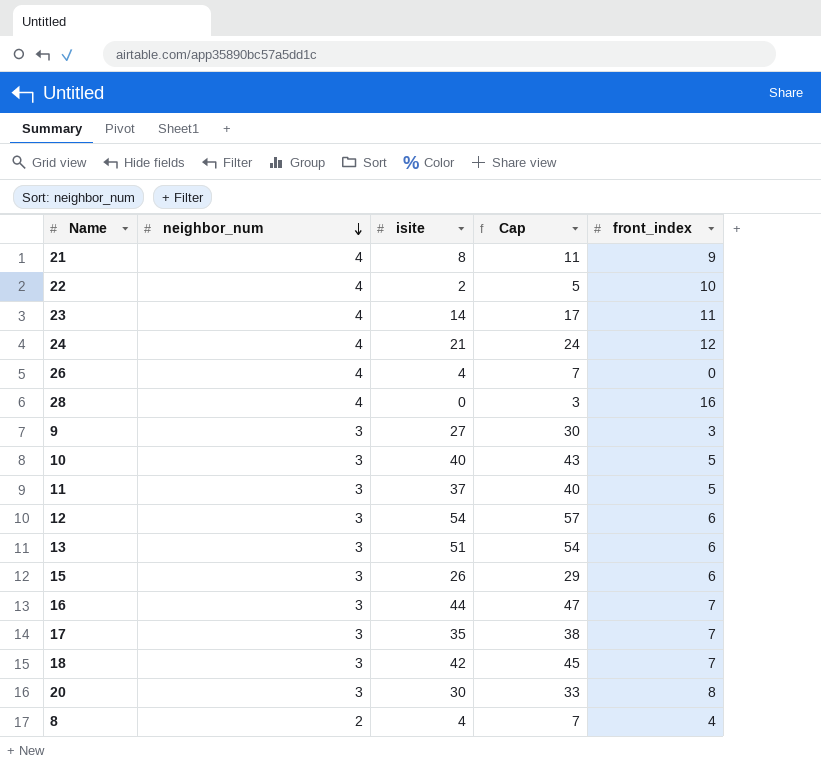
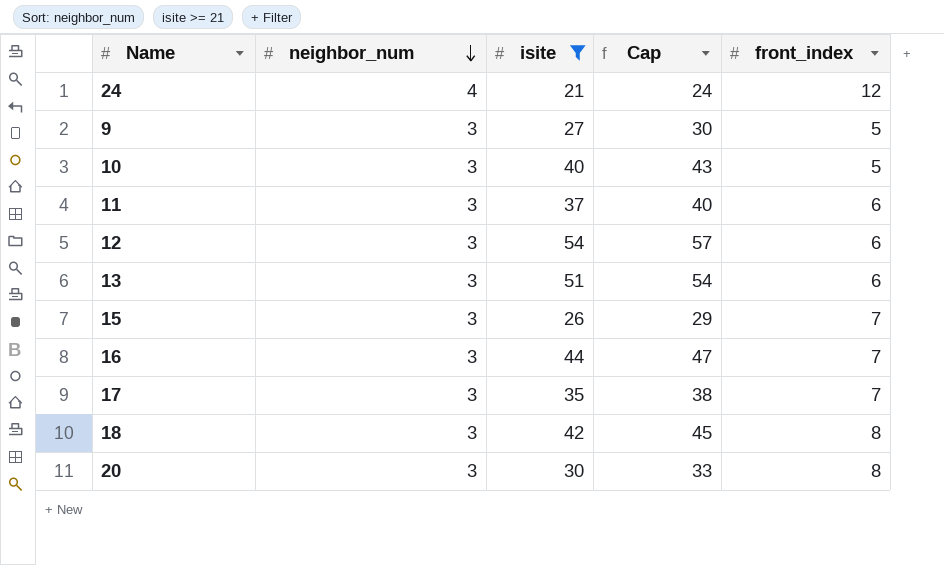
filter: none -> isite >= 21
9 | front_index: 3 -> 5
11 | front_index: 5 -> 6
15 | front_index: 6 -> 7
18 | front_index: 7 -> 8

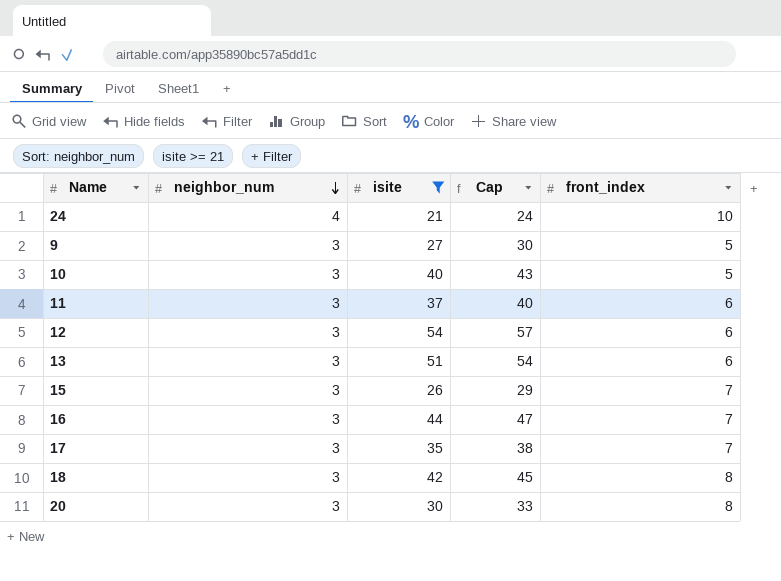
24 | front_index: 12 -> 10

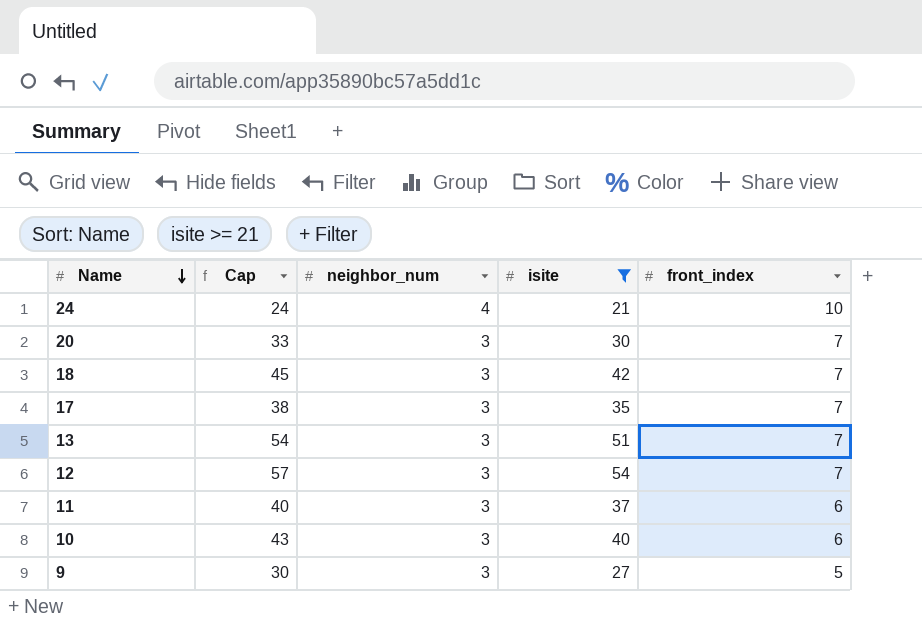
row order: neighbor_num descending -> Name descending
column Cap | position: 4 -> 2
row 15: 3 | 26 | 29 | 7 -> none
row 16: 3 | 44 | 47 | 7 -> none
20 | front_index: 8 -> 7
18 | front_index: 8 -> 7
13 | front_index: 6 -> 7
12 | front_index: 6 -> 7
10 | front_index: 5 -> 6

